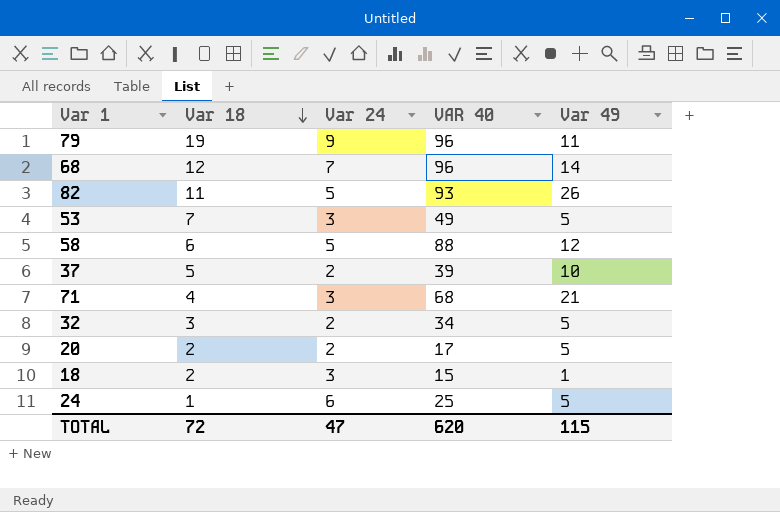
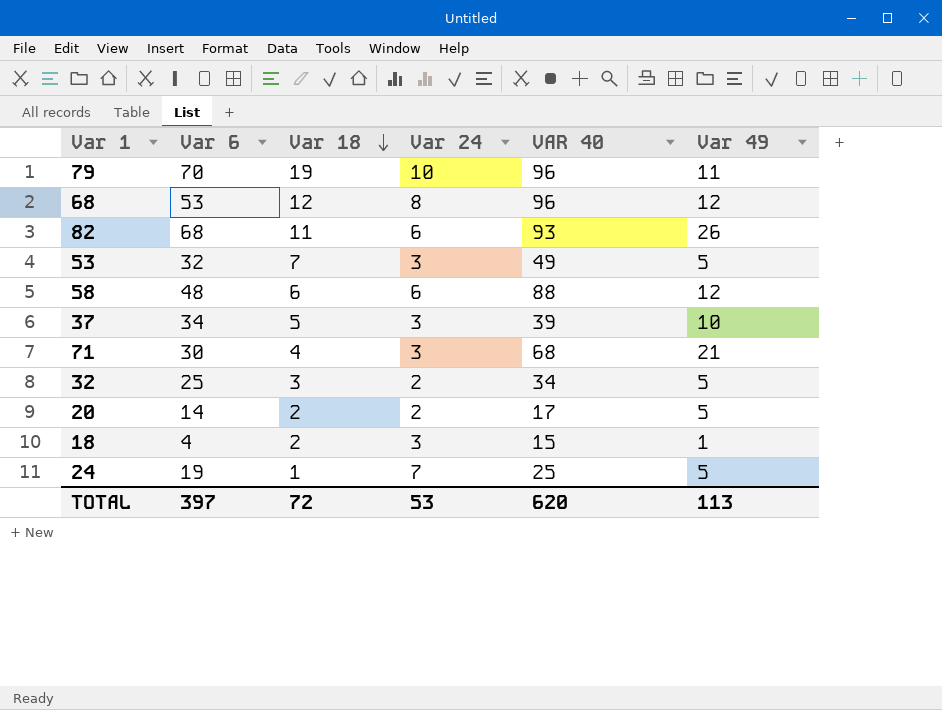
column Var 6 | position: none -> 2
79 | Var 24: 9 -> 10
68 | Var 24: 7 -> 8
68 | Var 49: 14 -> 12
82 | Var 24: 5 -> 6
58 | Var 24: 5 -> 6
37 | Var 24: 2 -> 3
24 | Var 24: 6 -> 7
TOTAL | Var 24: 47 -> 53
TOTAL | Var 49: 115 -> 113

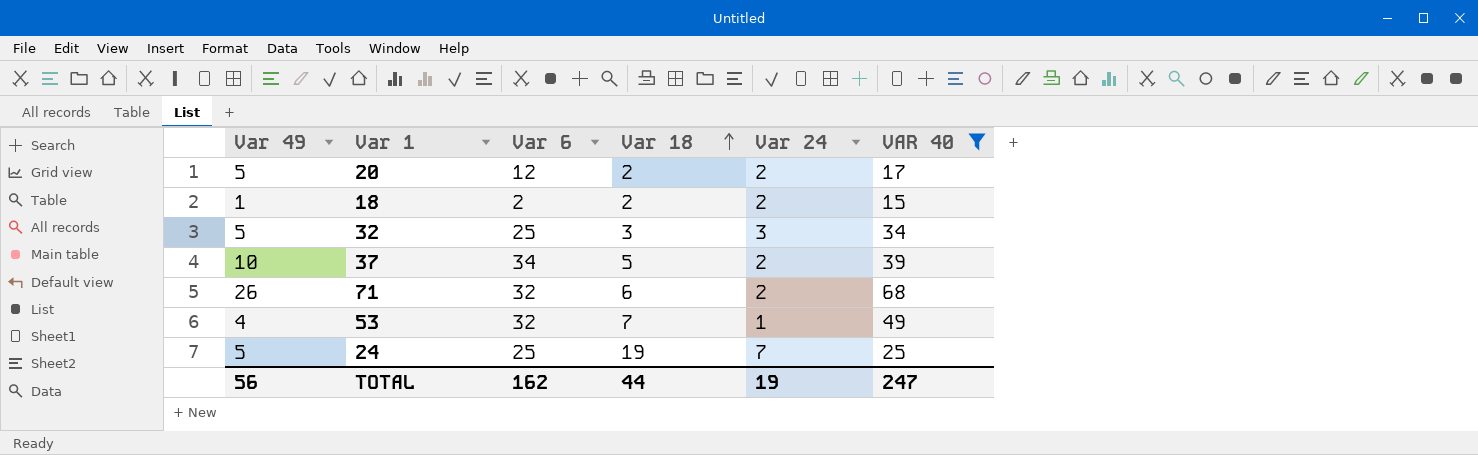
filter: none -> VAR 40 <= 68
row order: Var 18 descending -> Var 18 ascending
column Var 49 | position: 6 -> 1
20 | Var 6: 14 -> 12
18 | Var 6: 4 -> 2
18 | Var 24: 3 -> 2
32 | Var 24: 2 -> 3
37 | Var 24: 3 -> 2
71 | Var 49: 21 -> 26
71 | Var 6: 30 -> 32
71 | Var 18: 4 -> 6
71 | Var 24: 3 -> 2
53 | Var 49: 5 -> 4
53 | Var 24: 3 -> 1
24 | Var 6: 19 -> 25
24 | Var 18: 1 -> 19
TOTAL | Var 49: 113 -> 56
TOTAL | Var 6: 397 -> 162
TOTAL | Var 18: 72 -> 44
TOTAL | Var 24: 53 -> 19
TOTAL | VAR 40: 620 -> 247

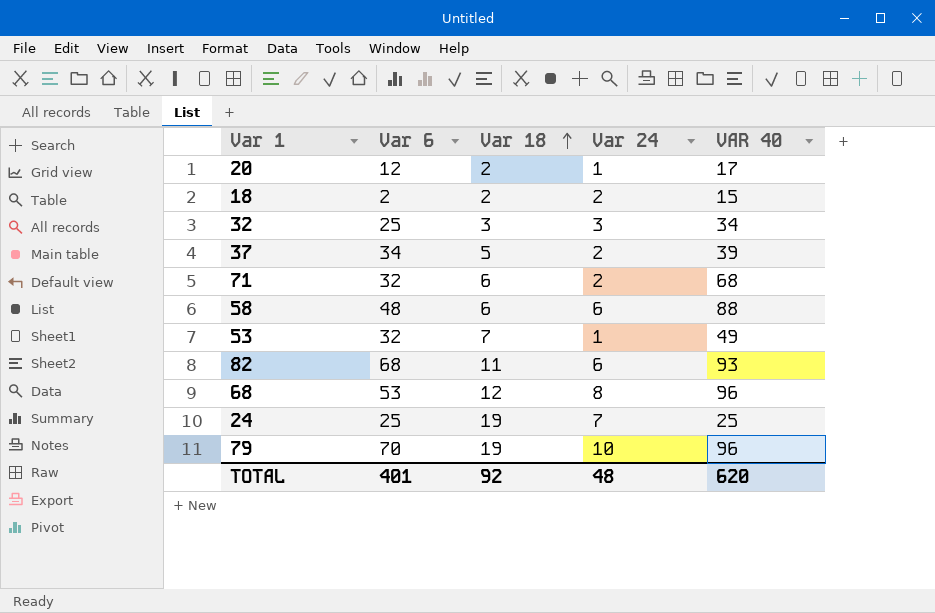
filter: VAR 40 <= 68 -> none
column Var 49 | position: 1 -> none
20 | Var 24: 2 -> 1
TOTAL | Var 6: 162 -> 401
TOTAL | Var 18: 44 -> 92
TOTAL | Var 24: 19 -> 48
TOTAL | VAR 40: 247 -> 620

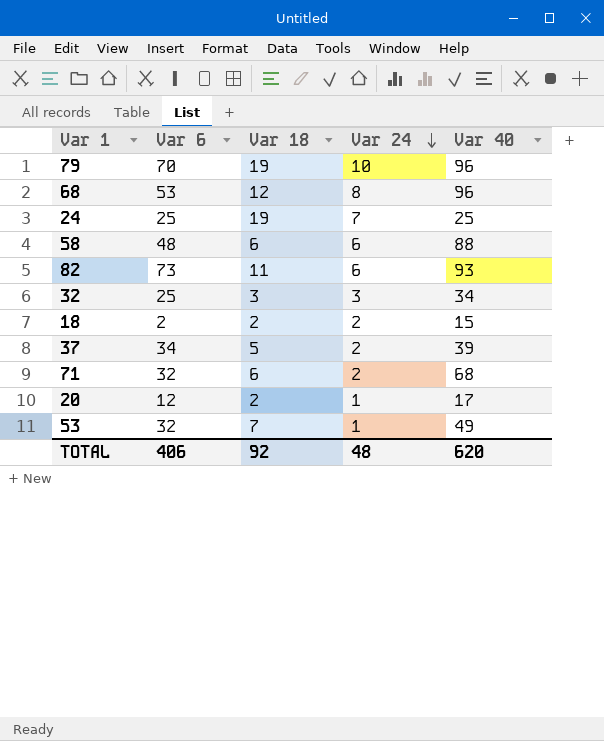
row order: Var 18 ascending -> Var 24 descending
column name: VAR 40 -> Var 40
82 | Var 6: 68 -> 73
TOTAL | Var 6: 401 -> 406

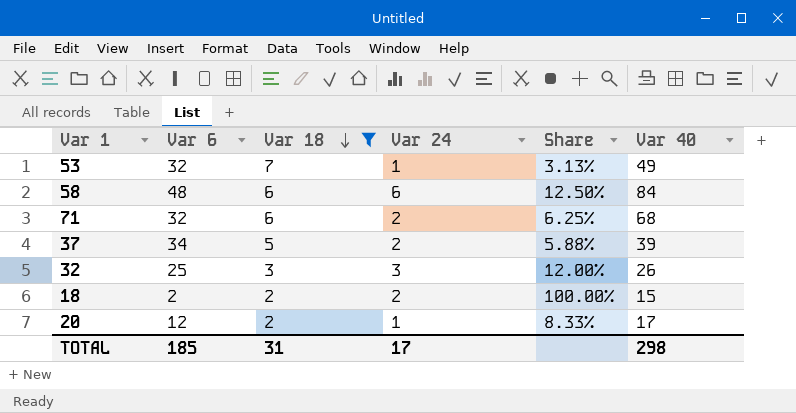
filter: none -> Var 18 <= 7
row order: Var 24 descending -> Var 18 descending
column Share | formula: none -> [Var 24] / [Var 6]
58 | Var 40: 88 -> 84
32 | Var 40: 34 -> 26
TOTAL | Var 6: 406 -> 185
TOTAL | Var 18: 92 -> 31
TOTAL | Var 24: 48 -> 17
TOTAL | Var 40: 620 -> 298

